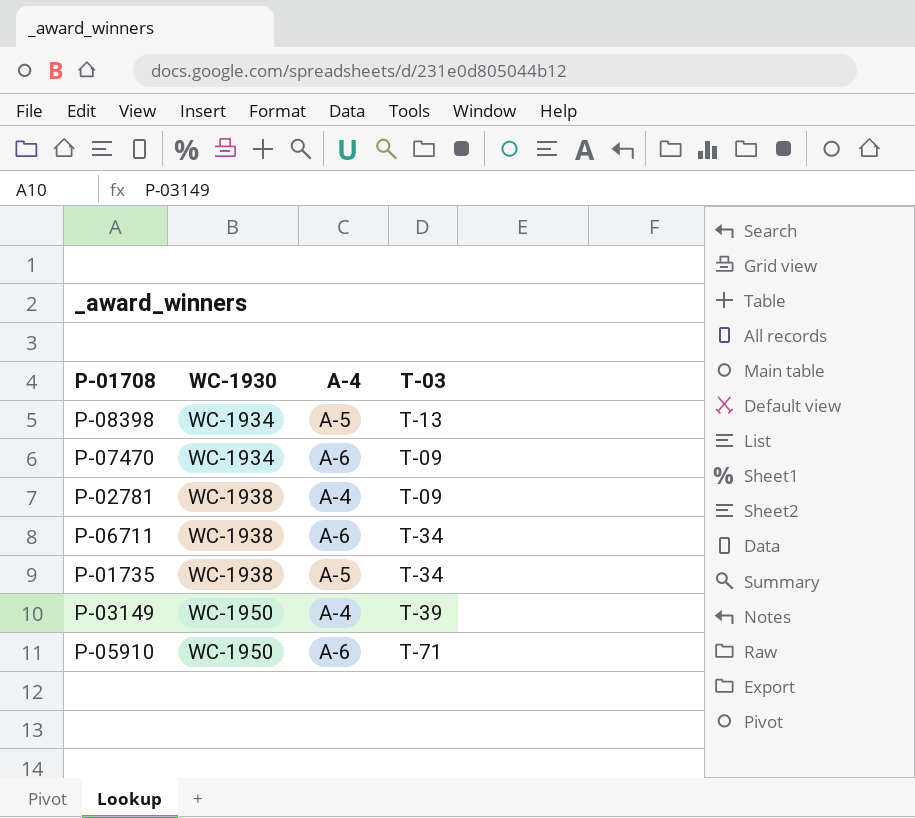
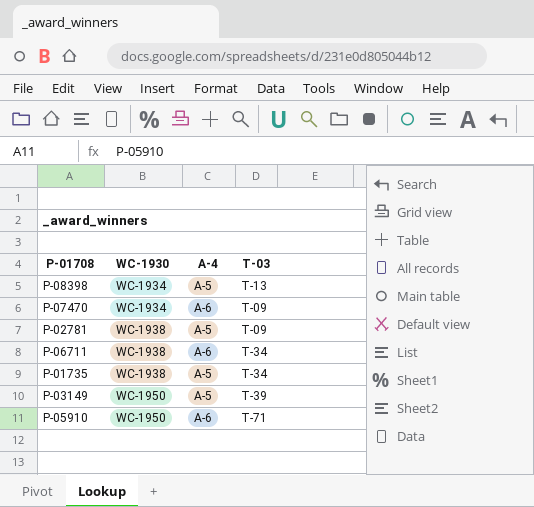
P-02781 | A-4: A-4 -> A-5
P-03149 | A-4: A-4 -> A-5

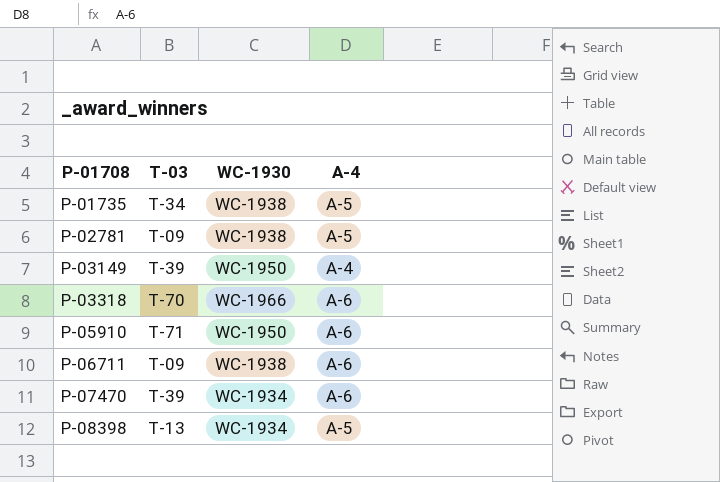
row order: WC-1930 ascending -> P-01708 ascending
column T-03 | position: 4 -> 2
P-03149 | A-4: A-5 -> A-4
row P-03318: none -> T-70 | WC-1966 | A-6
P-06711 | T-03: T-34 -> T-09
P-07470 | T-03: T-09 -> T-39

